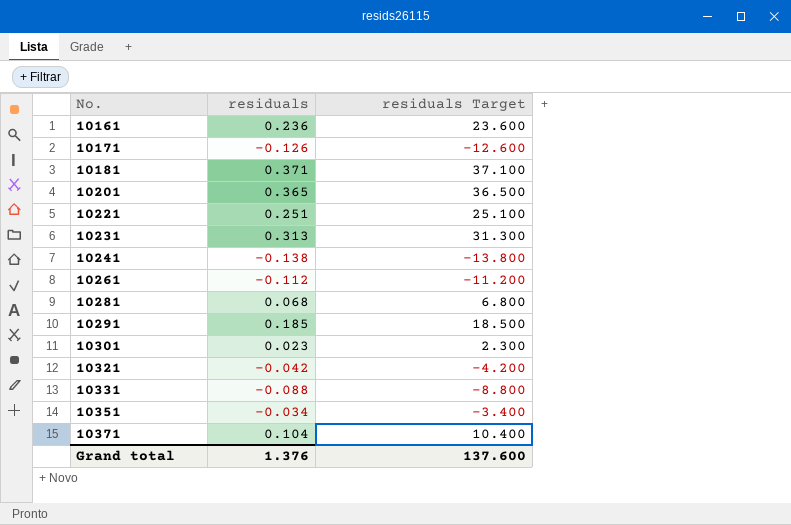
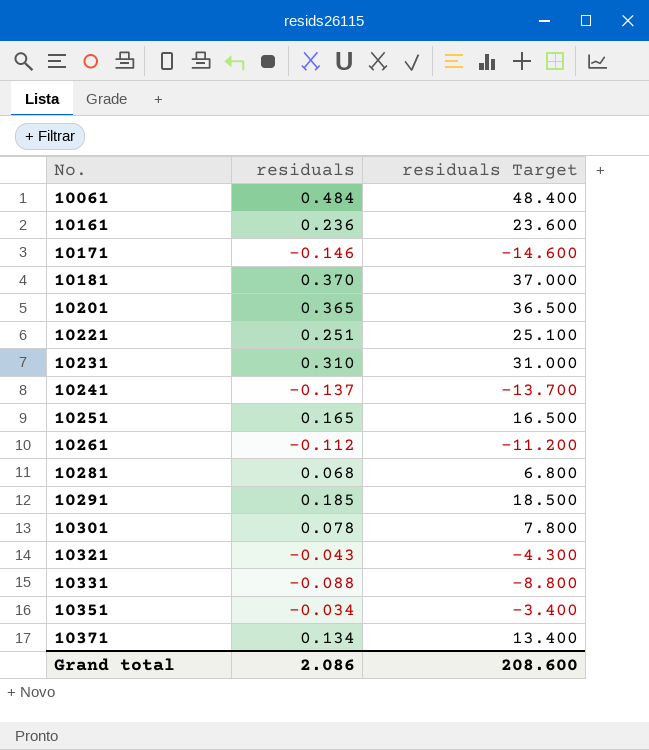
row 10061: none -> 0.484 | 48.400
10171 | residuals: -0.126 -> -0.146
10171 | residuals Target: -12.600 -> -14.600
10181 | residuals: 0.371 -> 0.370
10181 | residuals Target: 37.100 -> 37.000
10231 | residuals: 0.313 -> 0.310
10231 | residuals Target: 31.300 -> 31.000
10241 | residuals: -0.138 -> -0.137
10241 | residuals Target: -13.800 -> -13.700
row 10251: none -> 0.165 | 16.500
10301 | residuals: 0.023 -> 0.078
10301 | residuals Target: 2.300 -> 7.800
10321 | residuals: -0.042 -> -0.043
10321 | residuals Target: -4.200 -> -4.300
10371 | residuals: 0.104 -> 0.134
10371 | residuals Target: 10.400 -> 13.400
Grand total | residuals: 1.376 -> 2.086
Grand total | residuals Target: 137.600 -> 208.600

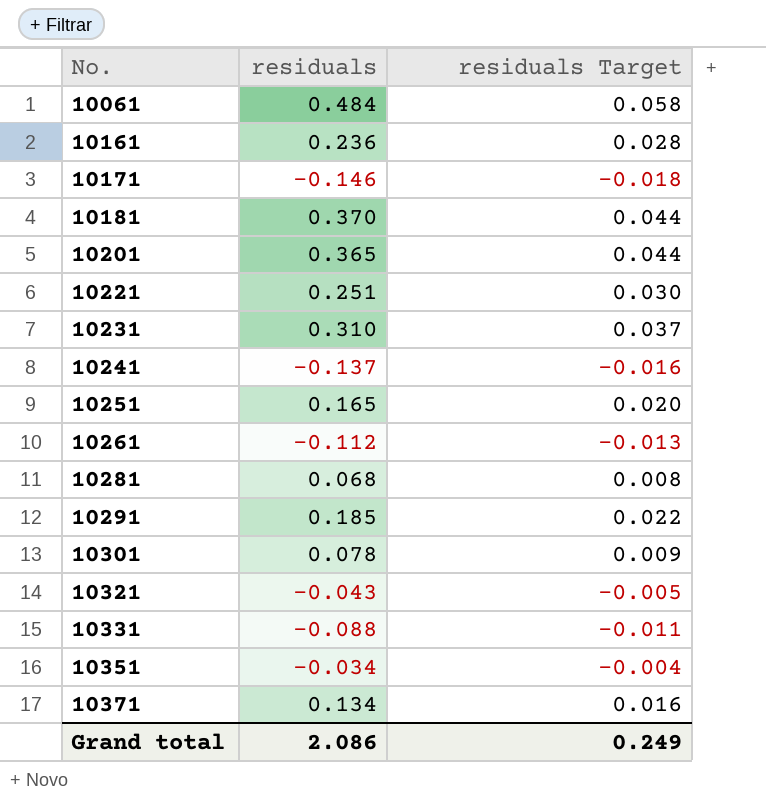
column residuals Target | formula: [residuals] * 100 -> [residuals] * 0.12
Grand total | residuals Target: 208.600 -> 0.249

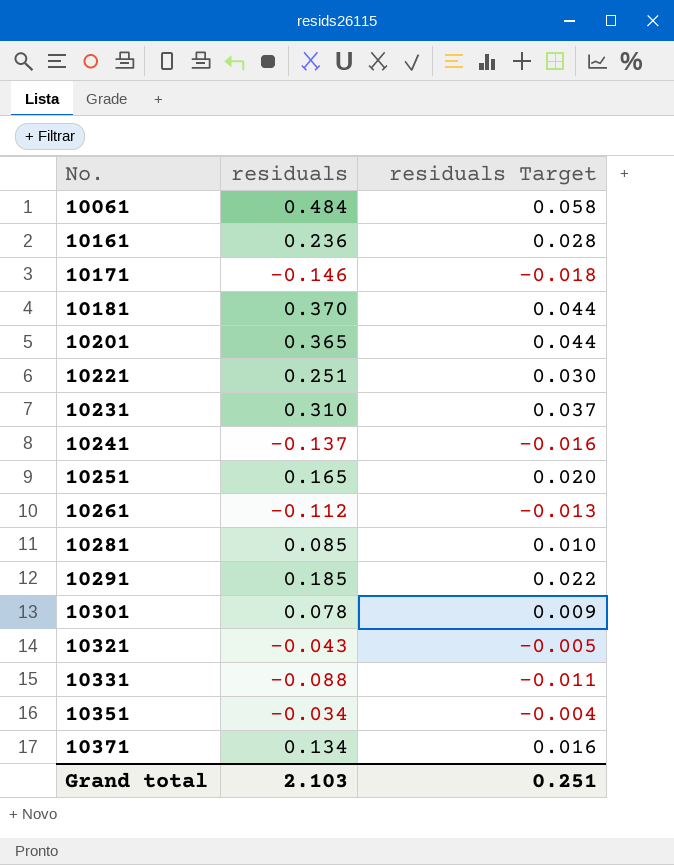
10281 | residuals: 0.068 -> 0.085
10281 | residuals Target: 0.008 -> 0.010
Grand total | residuals: 2.086 -> 2.103
Grand total | residuals Target: 0.249 -> 0.251

